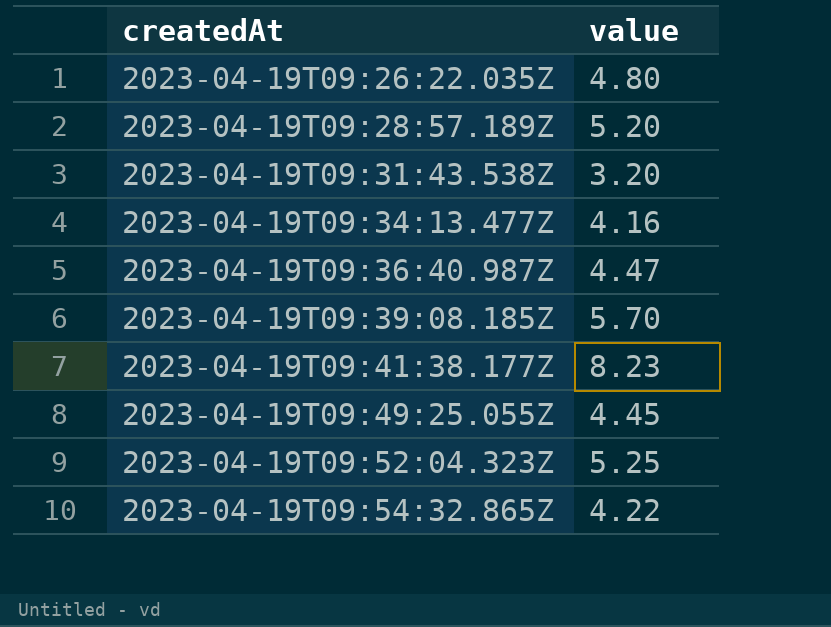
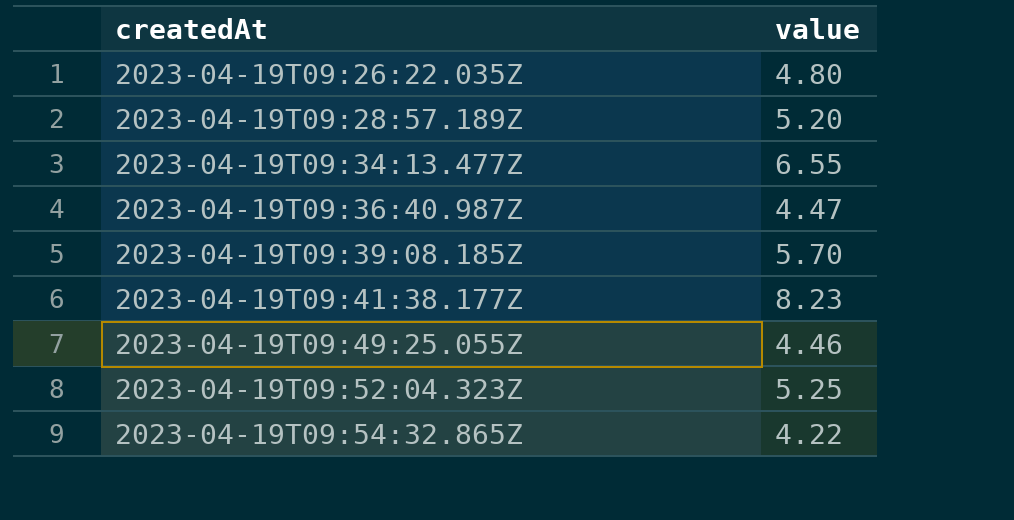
row 2023-04-19T09:31:43.538Z: 3.20 -> none
2023-04-19T09:34:13.477Z | value: 4.16 -> 6.55
2023-04-19T09:49:25.055Z | value: 4.45 -> 4.46

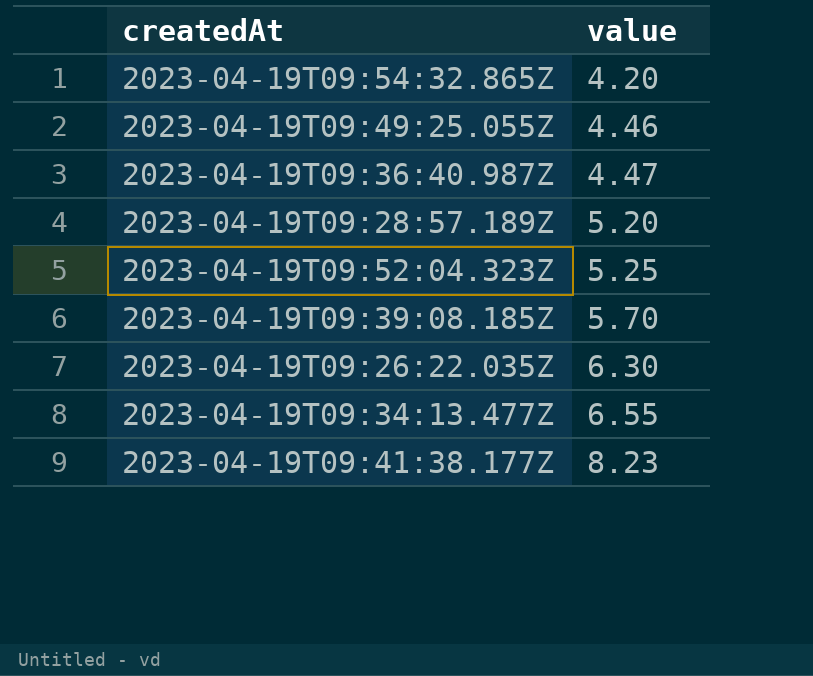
row order: createdAt ascending -> value ascending
2023-04-19T09:54:32.865Z | value: 4.22 -> 4.20
2023-04-19T09:26:22.035Z | value: 4.80 -> 6.30

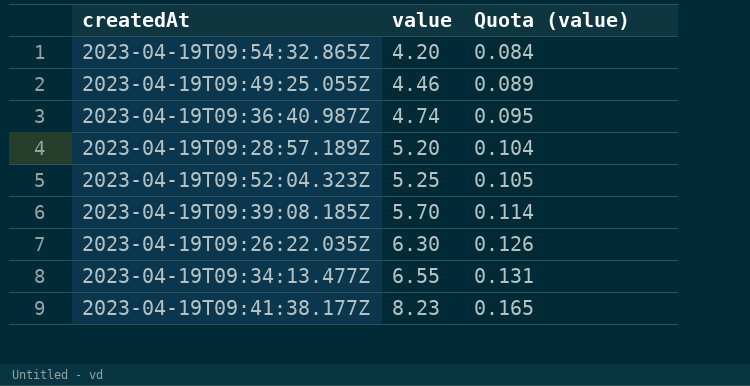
column Quota (value) | formula: none -> [value] * 0.02
2023-04-19T09:36:40.987Z | value: 4.47 -> 4.74

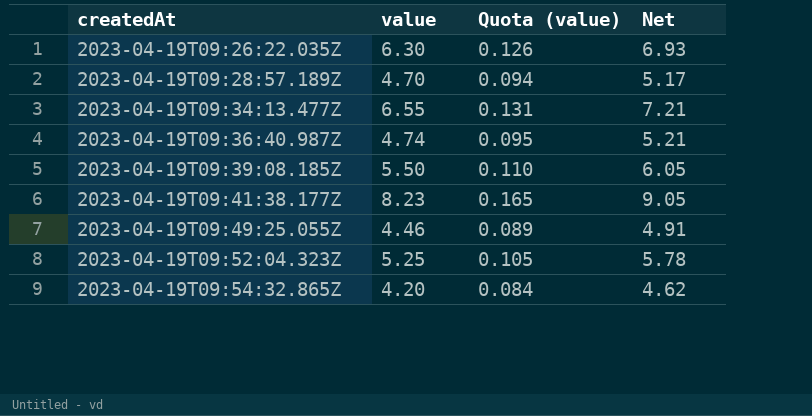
row order: value ascending -> createdAt ascending
column Net | formula: none -> [value] * 1.1
2023-04-19T09:28:57.189Z | value: 5.20 -> 4.70
2023-04-19T09:28:57.189Z | Quota (value): 0.104 -> 0.094
2023-04-19T09:39:08.185Z | value: 5.70 -> 5.50
2023-04-19T09:39:08.185Z | Quota (value): 0.114 -> 0.110

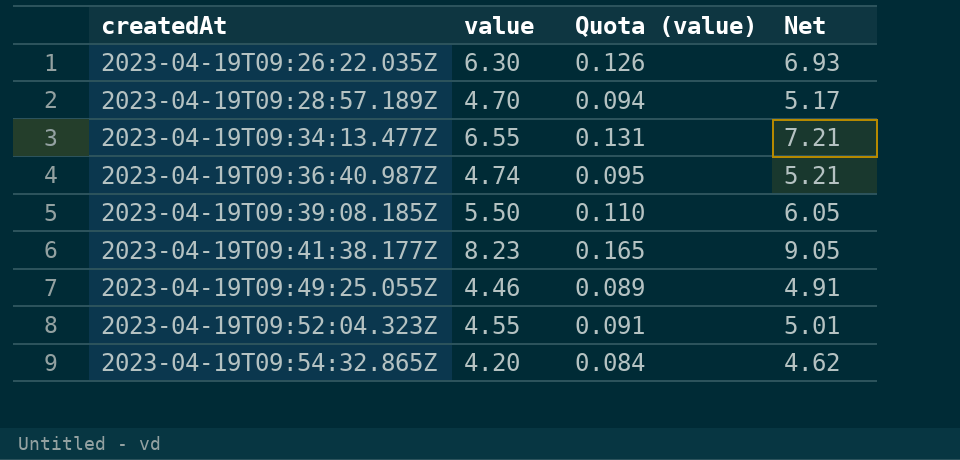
2023-04-19T09:52:04.323Z | value: 5.25 -> 4.55
2023-04-19T09:52:04.323Z | Quota (value): 0.105 -> 0.091
2023-04-19T09:52:04.323Z | Net: 5.78 -> 5.01

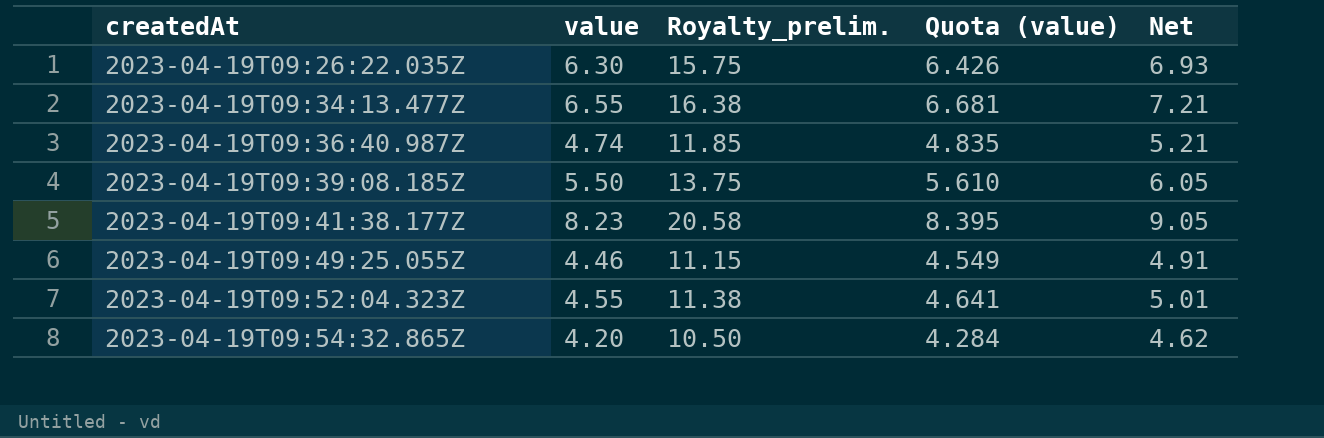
column Royalty_prelim. | formula: none -> [value] * 2.5
column Quota (value) | formula: [value] * 0.02 -> [value] * 1.02
row 2023-04-19T09:28:57.189Z: 4.70 | 0.094 | 5.17 -> none

